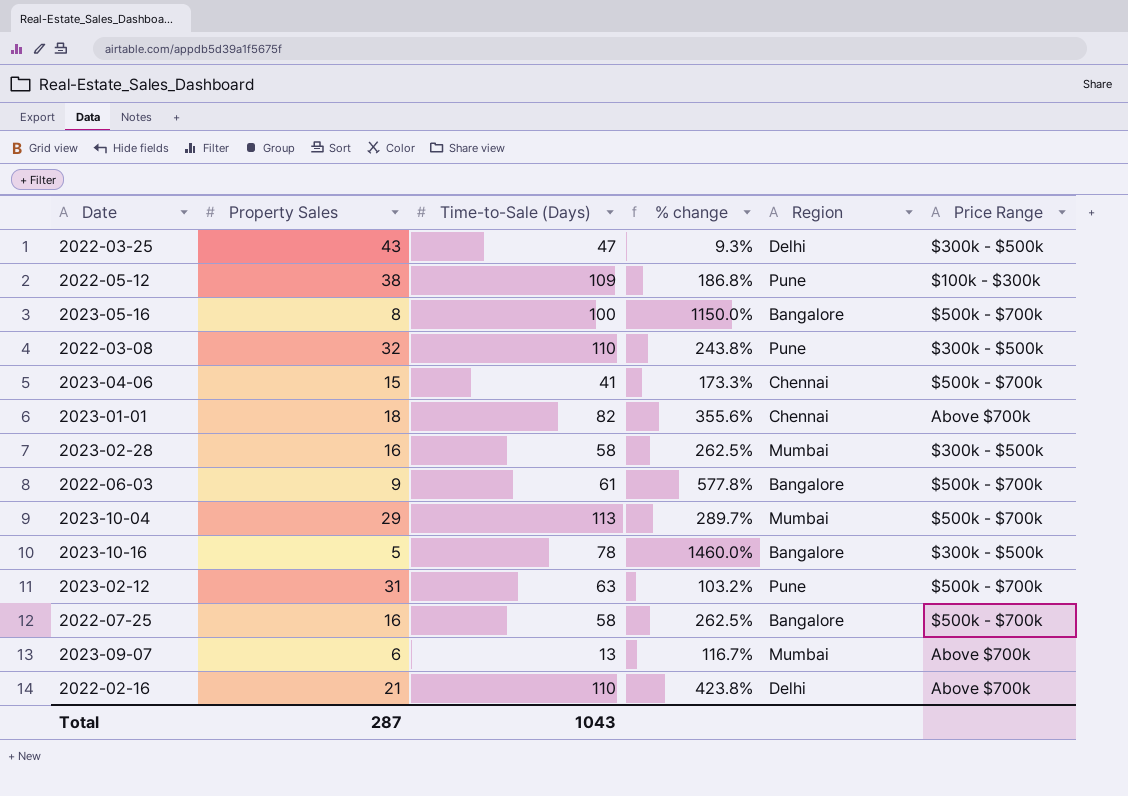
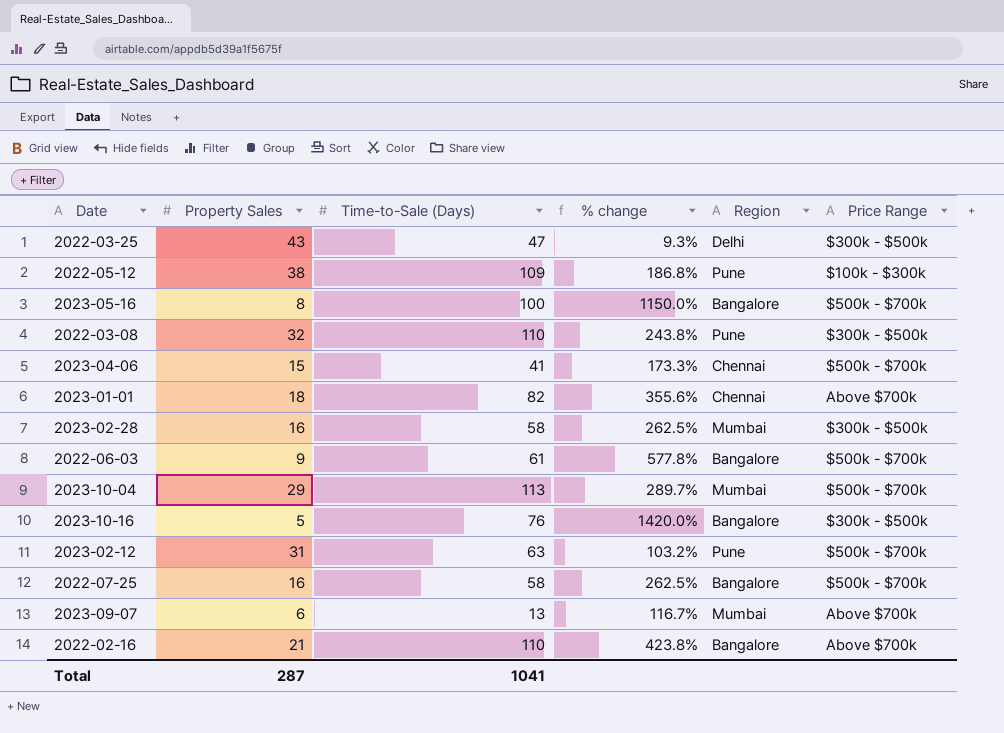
2023-10-16 | Time-to-Sale (Days): 78 -> 76
2023-10-16 | % change: 1460.0% -> 1420.0%
2022-02-16 | Region: Delhi -> Bangalore
Total | Time-to-Sale (Days): 1043 -> 1041

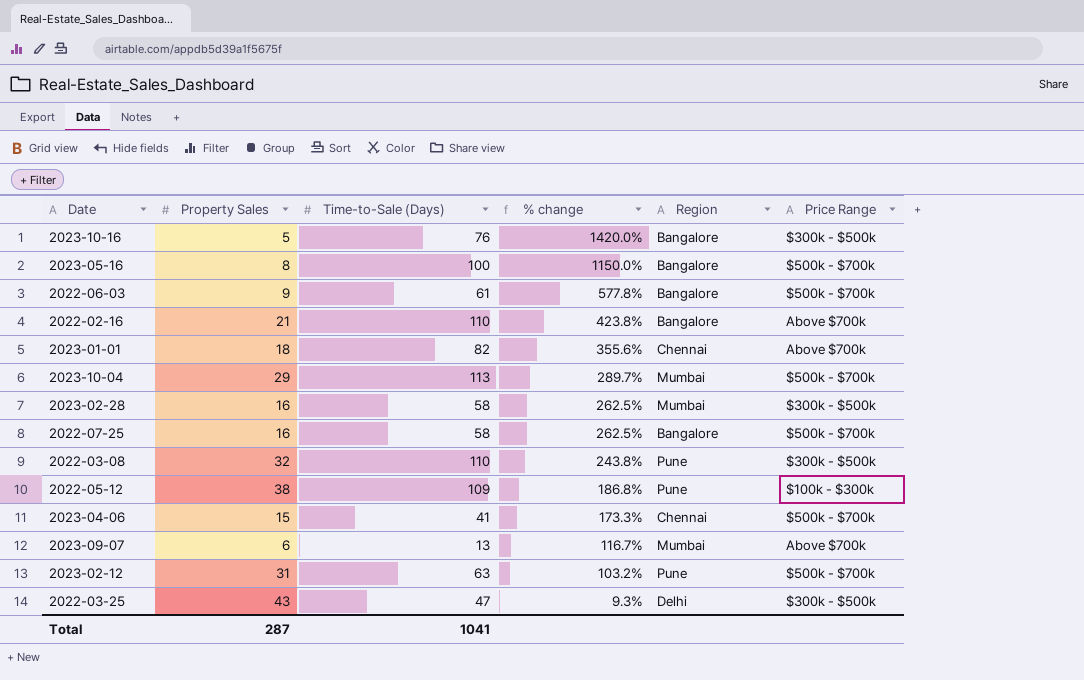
row order: none -> % change descending

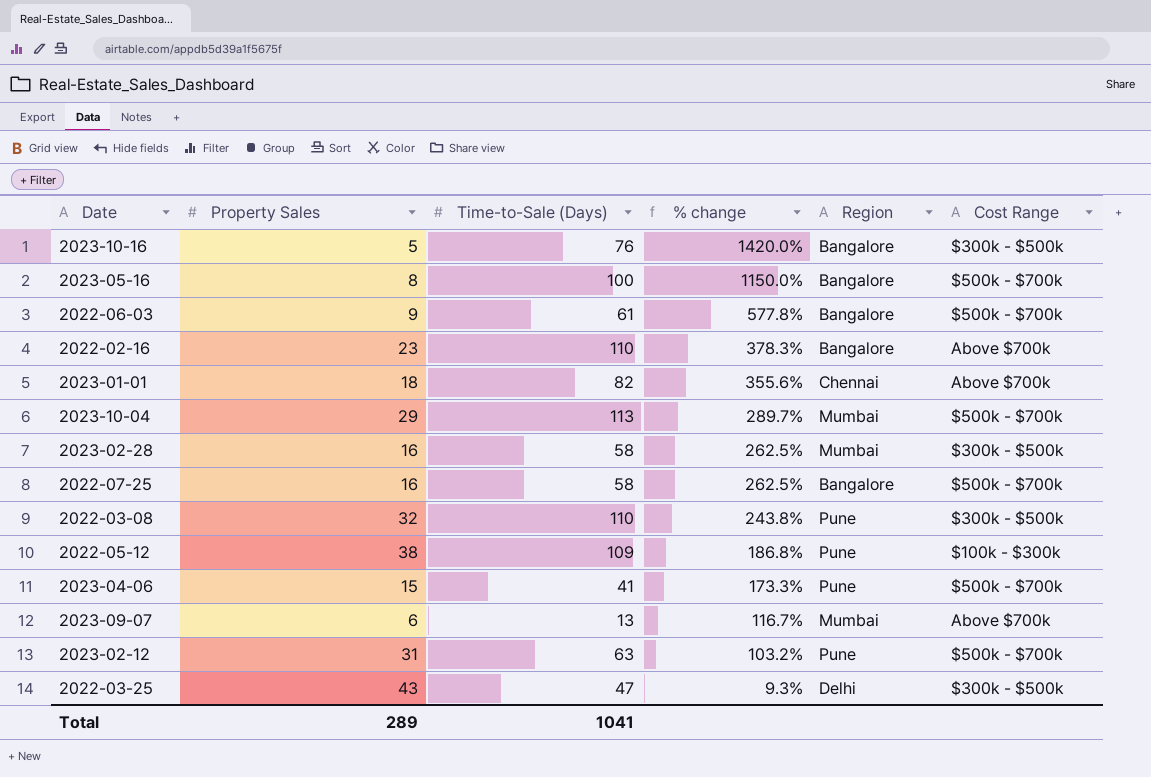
column name: Price Range -> Cost Range
2022-02-16 | Property Sales: 21 -> 23
2022-02-16 | % change: 423.8% -> 378.3%
2023-04-06 | Region: Chennai -> Pune
Total | Property Sales: 287 -> 289

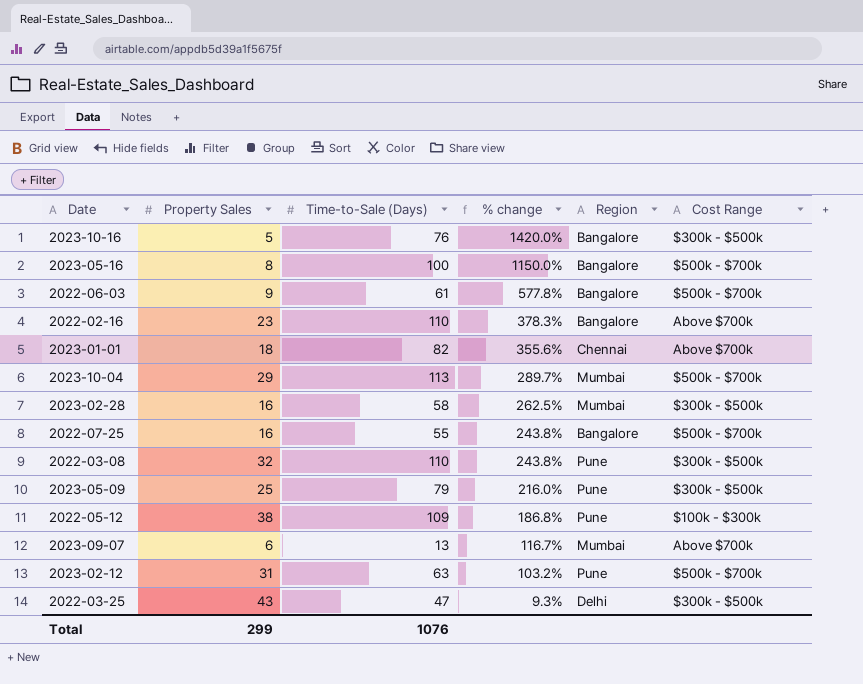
row 2023-04-06: 15 | 41 | 173.3% | Pune | $500k - $700k -> none
2022-07-25 | Time-to-Sale (Days): 58 -> 55
2022-07-25 | % change: 262.5% -> 243.8%
row 2023-05-09: none -> 25 | 79 | 216.0% | Pune | $300k - $500k
Total | Property Sales: 289 -> 299
Total | Time-to-Sale (Days): 1041 -> 1076

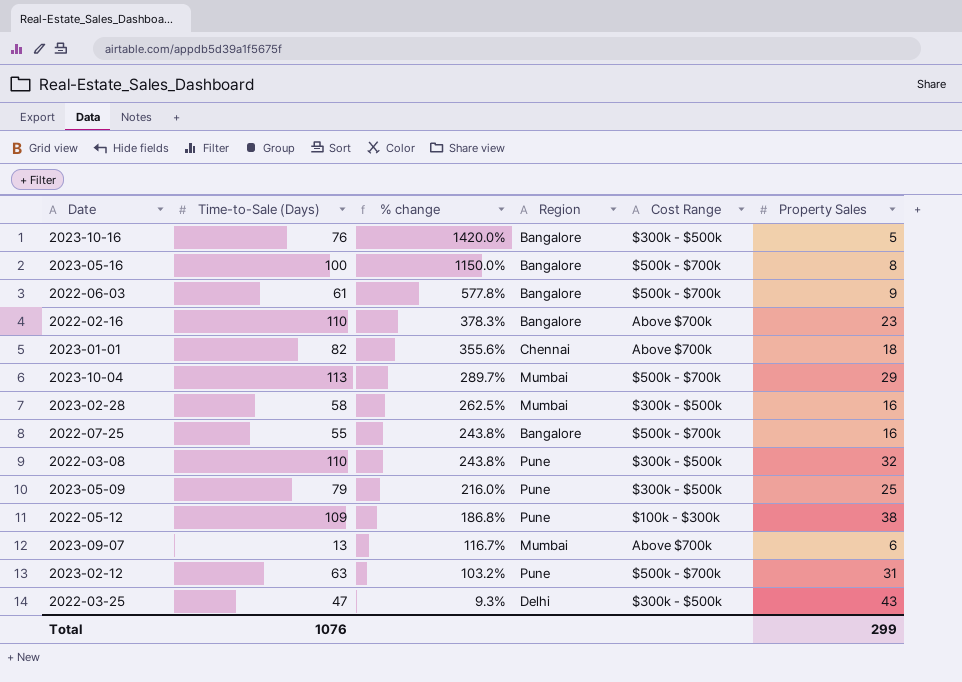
column Property Sales | position: 2 -> 6

